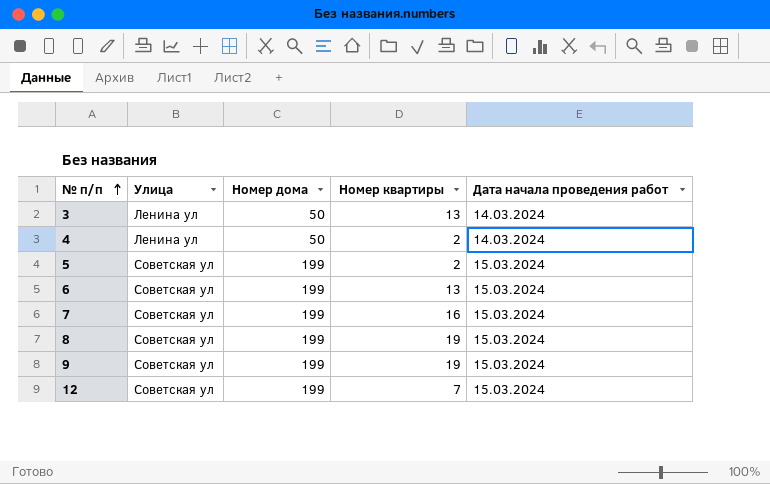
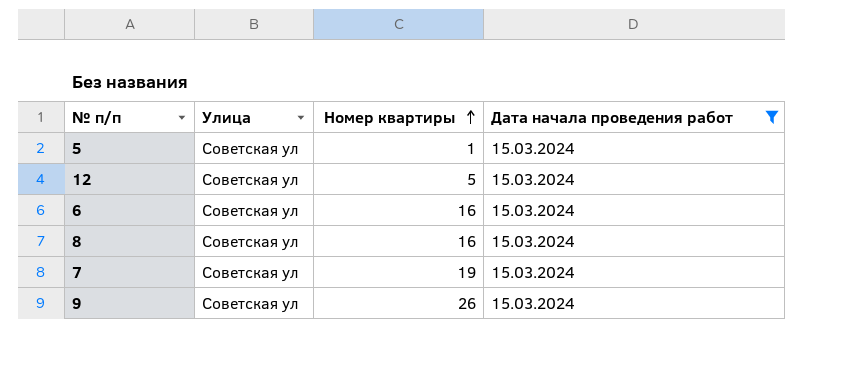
filter: none -> Дата начала проведения работ = 15.03.2024
row order: № п/п ascending -> Номер квартиры ascending
column Номер дома | position: 3 -> none
5 | Номер квартиры: 2 -> 1
12 | Номер квартиры: 7 -> 5
6 | Номер квартиры: 13 -> 16
8 | Номер квартиры: 19 -> 16
7 | Номер квартиры: 16 -> 19
9 | Номер квартиры: 19 -> 26

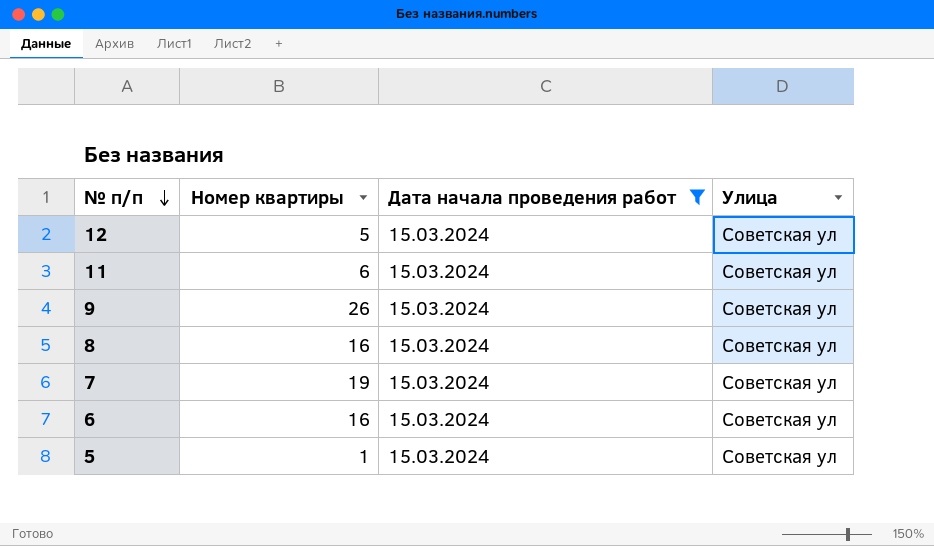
row order: Номер квартиры ascending -> № п/п descending
column Улица | position: 2 -> 4
row 11: none -> 6 | 15.03.2024 | Советская ул

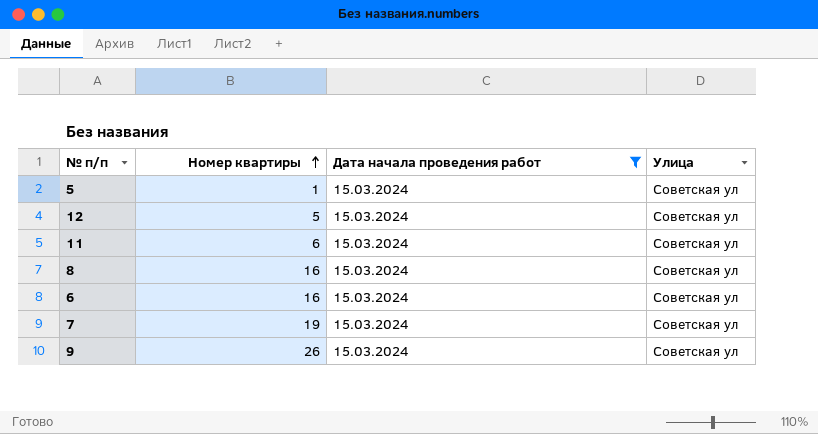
row order: № п/п descending -> Номер квартиры ascending

